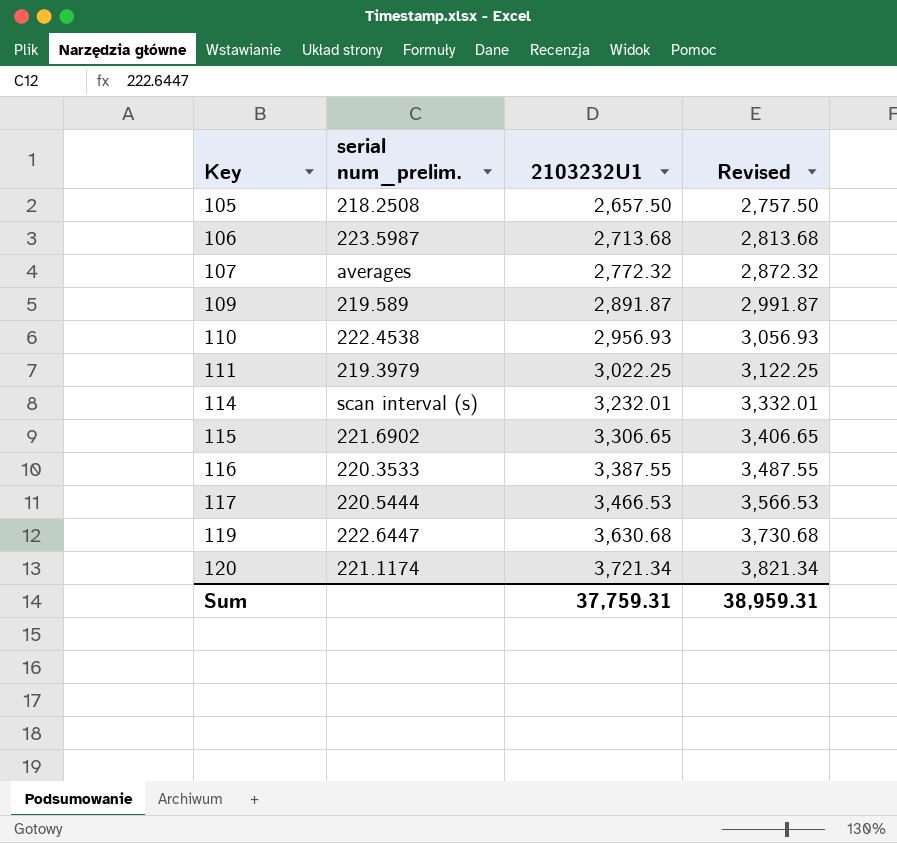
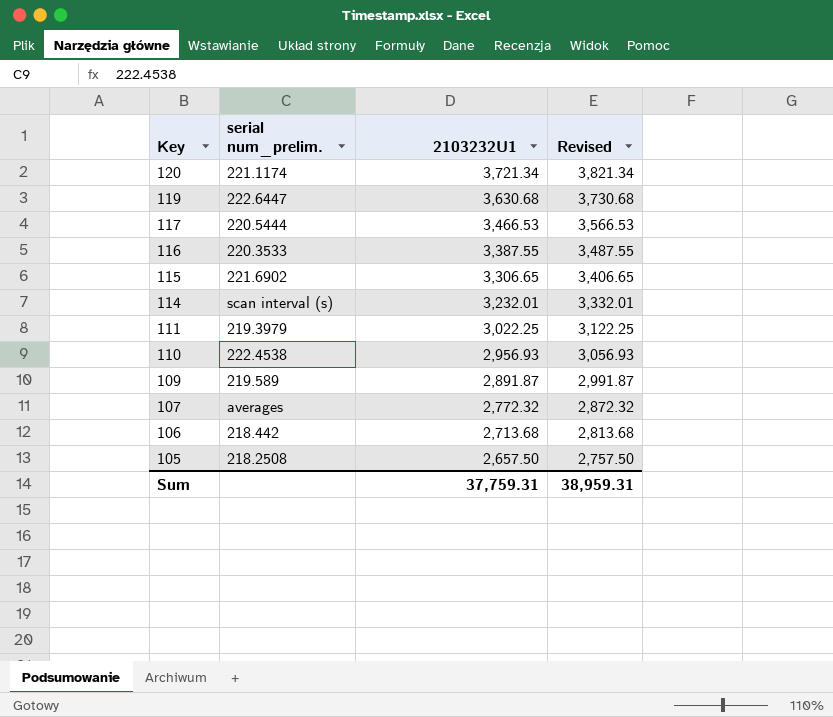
row order: Key ascending -> Key descending
106 | serial num_prelim.: 223.5987 -> 218.442

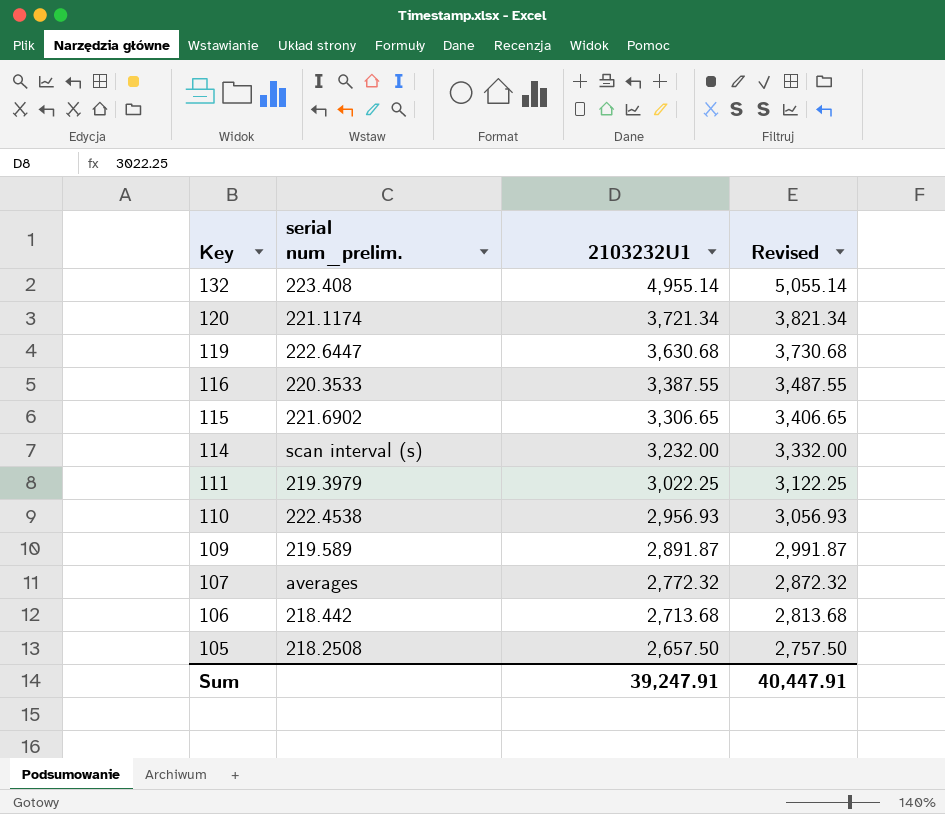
row 117: 220.5444 | 3,466.53 | 3,566.53 -> none
row 132: none -> 223.408 | 4,955.14 | 5,055.14
114 | 2103232U1: 3,232.01 -> 3,232.00
114 | Revised: 3,332.01 -> 3,332.00
Sum | 2103232U1: 37,759.31 -> 39,247.91
Sum | Revised: 38,959.31 -> 40,447.91

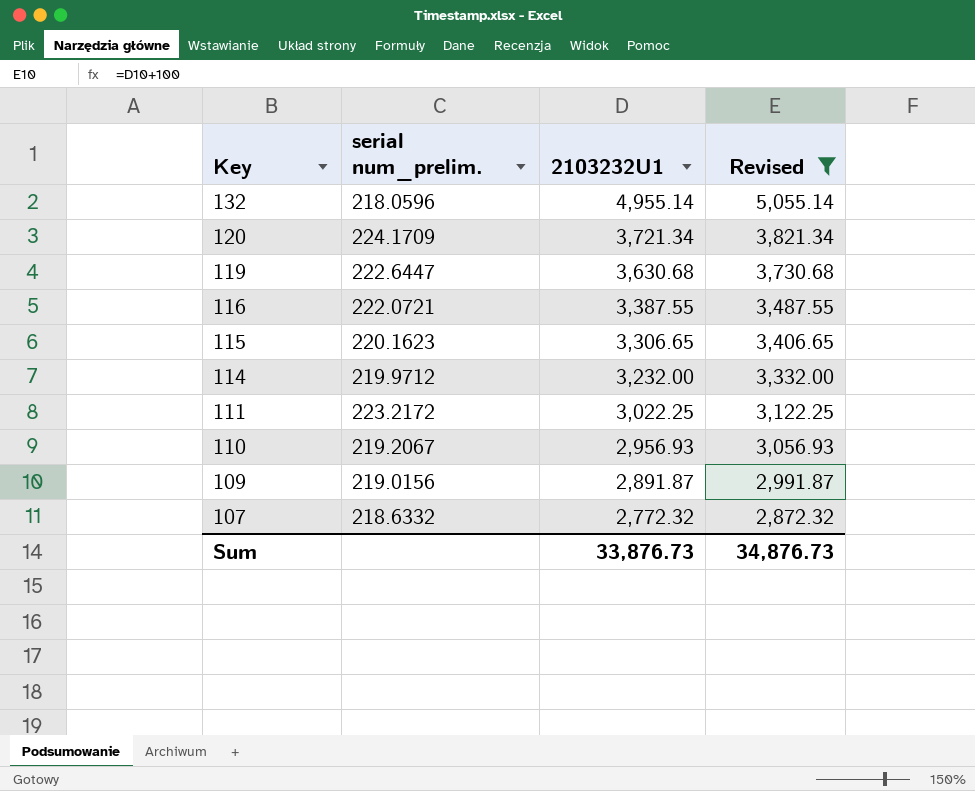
filter: none -> Revised >= 2,872.32
132 | serial num_prelim.: 223.408 -> 218.0596
120 | serial num_prelim.: 221.1174 -> 224.1709
116 | serial num_prelim.: 220.3533 -> 222.0721
115 | serial num_prelim.: 221.6902 -> 220.1623
114 | serial num_prelim.: scan interval (s) -> 219.9712
111 | serial num_prelim.: 219.3979 -> 223.2172
110 | serial num_prelim.: 222.4538 -> 219.2067
109 | serial num_prelim.: 219.589 -> 219.0156
107 | serial num_prelim.: averages -> 218.6332
Sum | 2103232U1: 39,247.91 -> 33,876.73
Sum | Revised: 40,447.91 -> 34,876.73

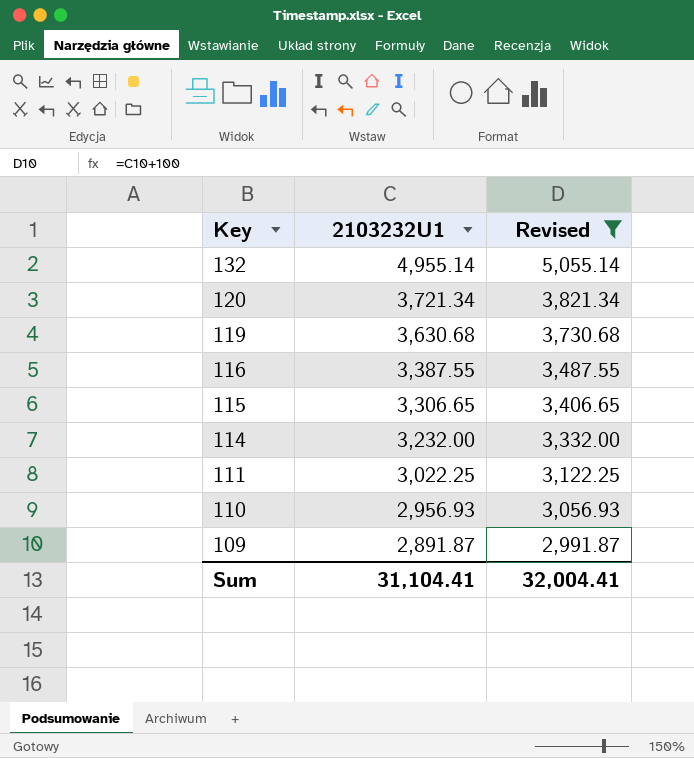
column serial num_prelim. | position: 2 -> none
row 107: 218.6332 | 2,772.32 | 2,872.32 -> none
Sum | 2103232U1: 33,876.73 -> 31,104.41
Sum | Revised: 34,876.73 -> 32,004.41

